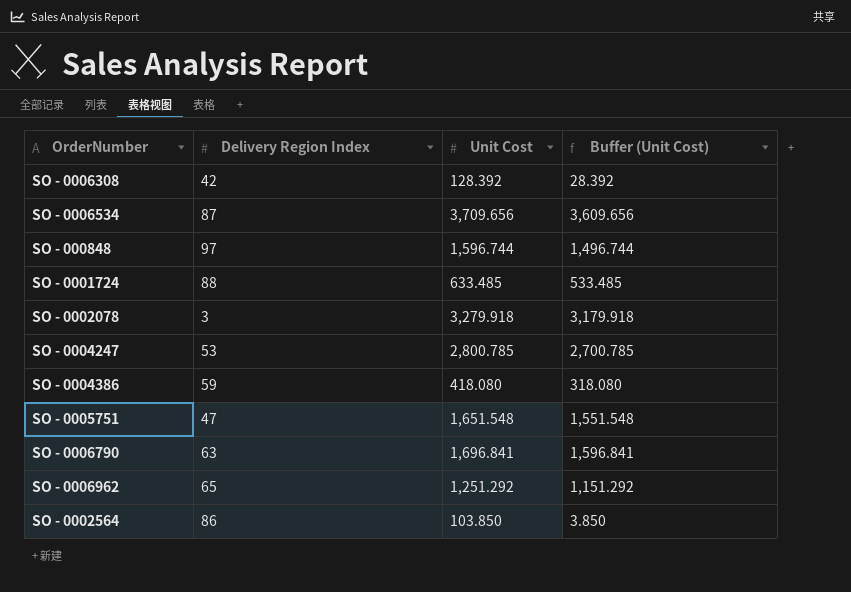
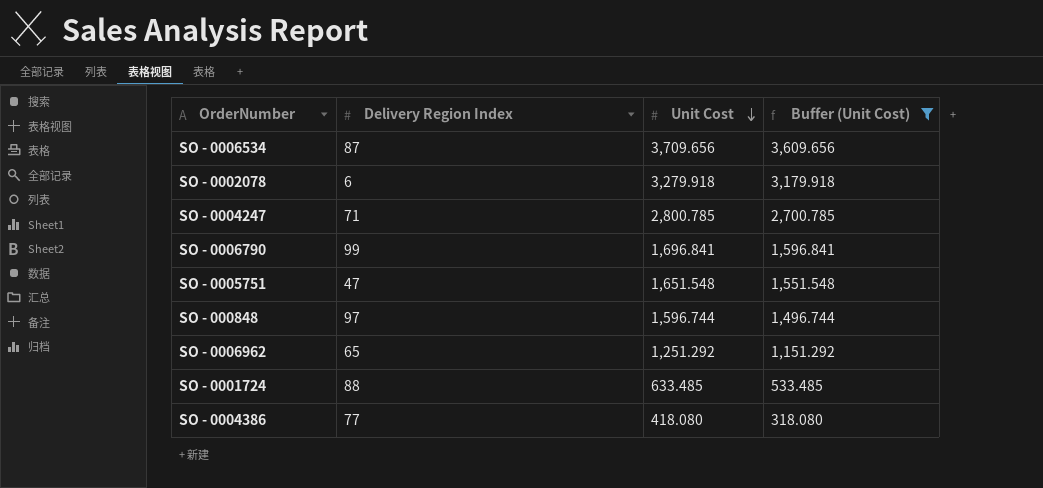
filter: none -> Buffer (Unit Cost) >= 318.080
row order: none -> Unit Cost descending
SO - 0002078 | Delivery Region Index: 3 -> 6
SO - 0004247 | Delivery Region Index: 53 -> 71
SO - 0006790 | Delivery Region Index: 63 -> 99
SO - 0004386 | Delivery Region Index: 59 -> 77

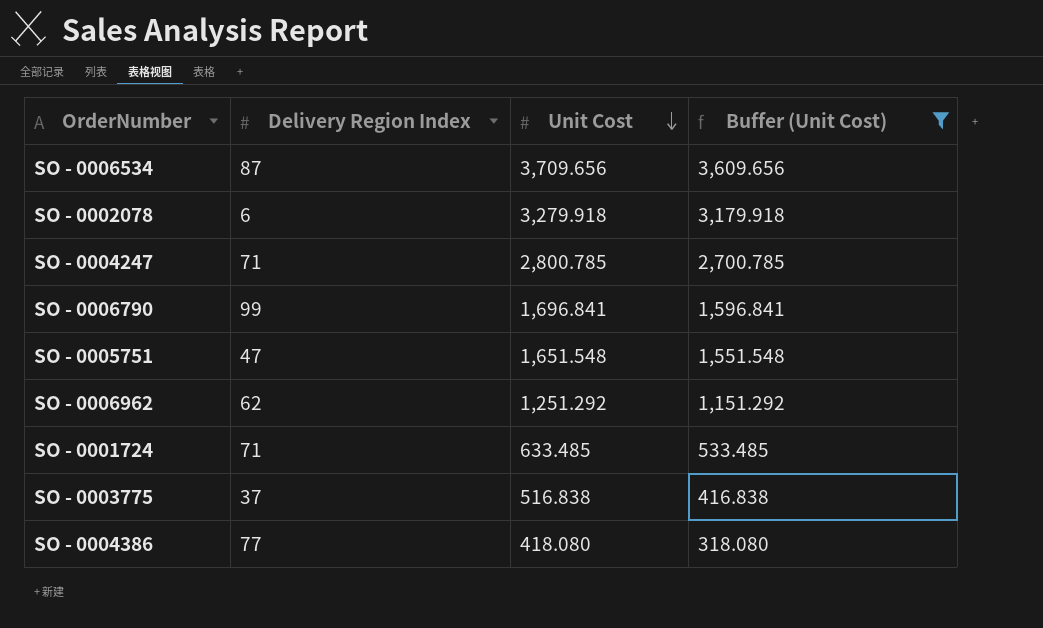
row SO - 000848: 97 | 1,596.744 | 1,496.744 -> none
SO - 0006962 | Delivery Region Index: 65 -> 62
SO - 0001724 | Delivery Region Index: 88 -> 71
row SO - 0003775: none -> 37 | 516.838 | 416.838

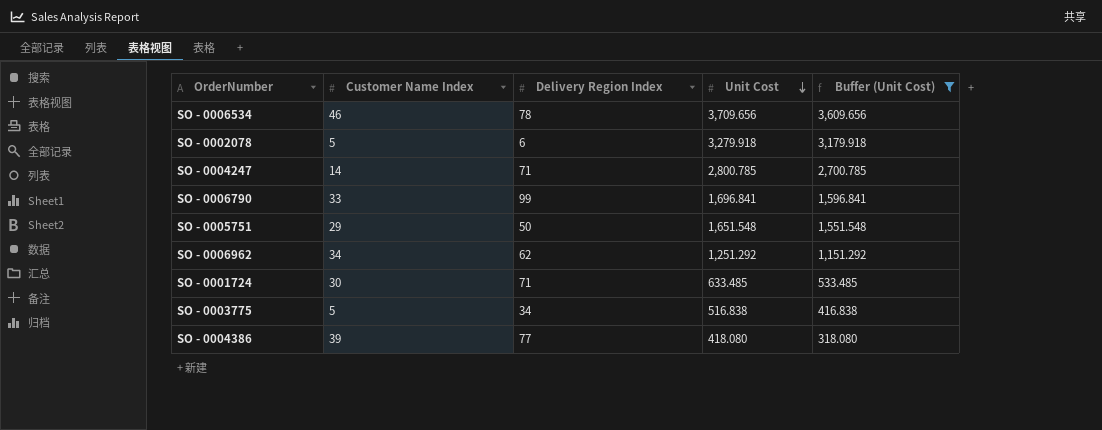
column Customer Name Index | position: none -> 2
SO - 0006534 | Delivery Region Index: 87 -> 78
SO - 0005751 | Delivery Region Index: 47 -> 50
SO - 0003775 | Delivery Region Index: 37 -> 34

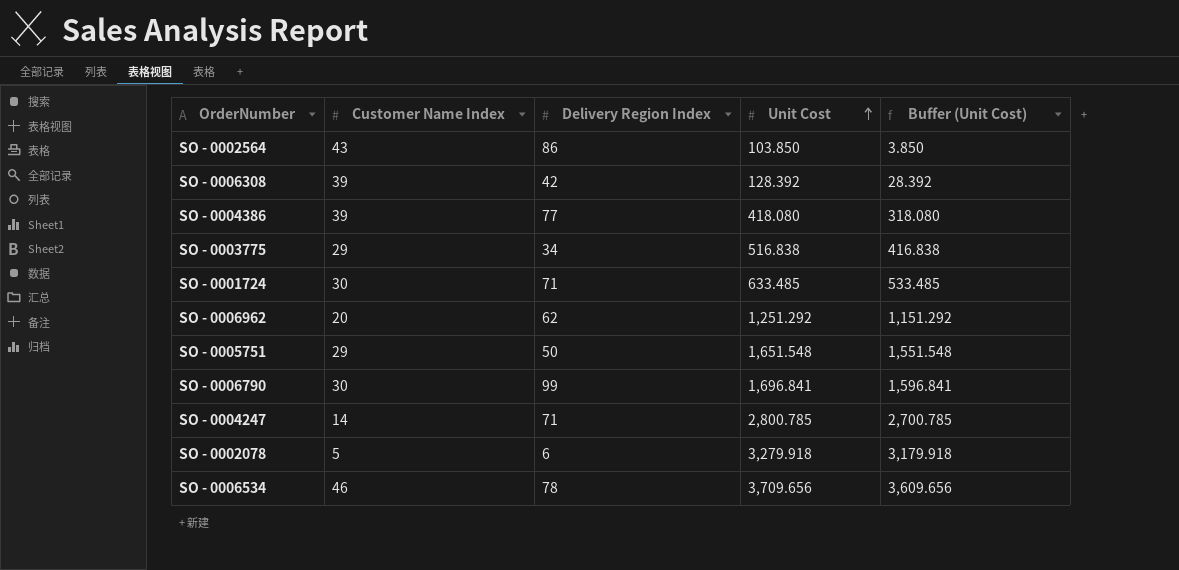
filter: Buffer (Unit Cost) >= 318.080 -> none
row order: Unit Cost descending -> Unit Cost ascending
SO - 0003775 | Customer Name Index: 5 -> 29
SO - 0006962 | Customer Name Index: 34 -> 20
SO - 0006790 | Customer Name Index: 33 -> 30

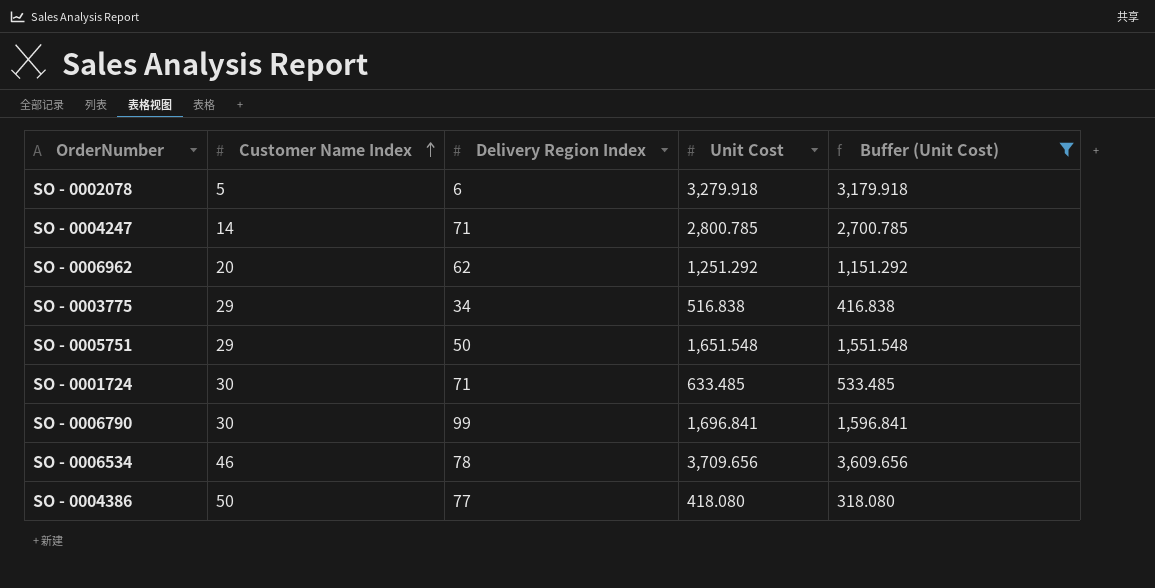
filter: none -> Buffer (Unit Cost) >= 318.080
row order: Unit Cost ascending -> Customer Name Index ascending
SO - 0004386 | Customer Name Index: 39 -> 50

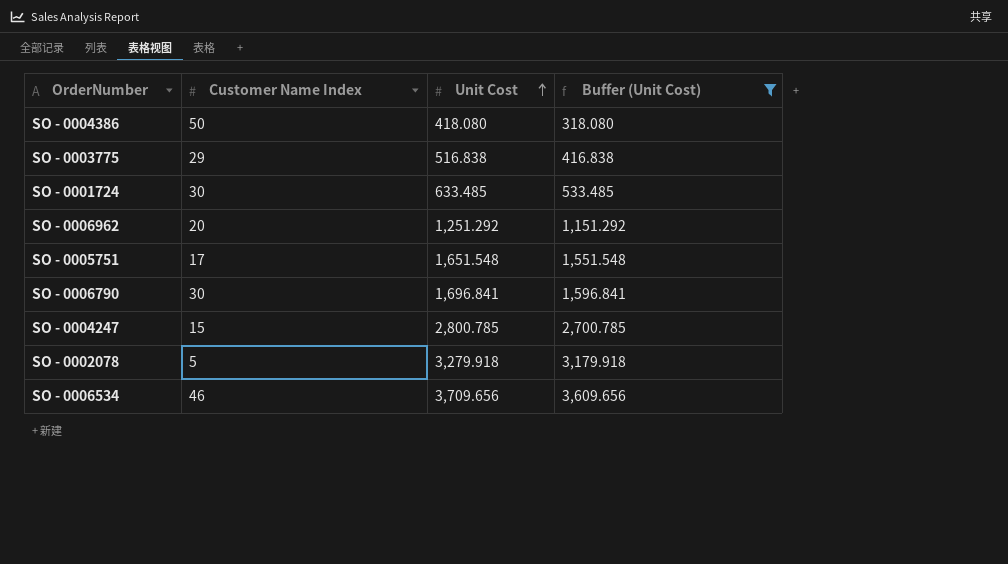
row order: Customer Name Index ascending -> Unit Cost ascending
column Delivery Region Index | position: 3 -> none
SO - 0005751 | Customer Name Index: 29 -> 17
SO - 0004247 | Customer Name Index: 14 -> 15

